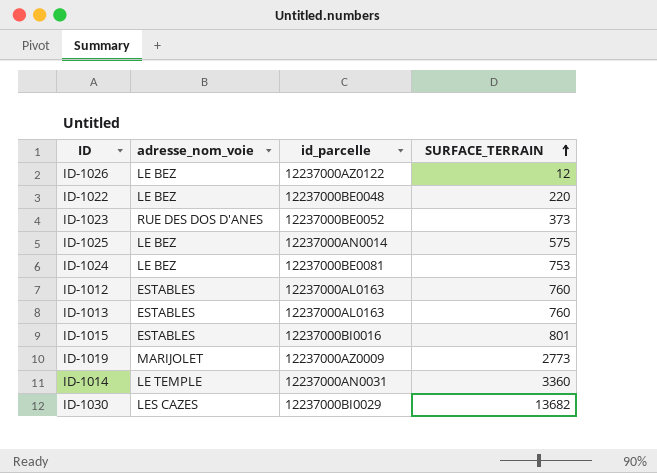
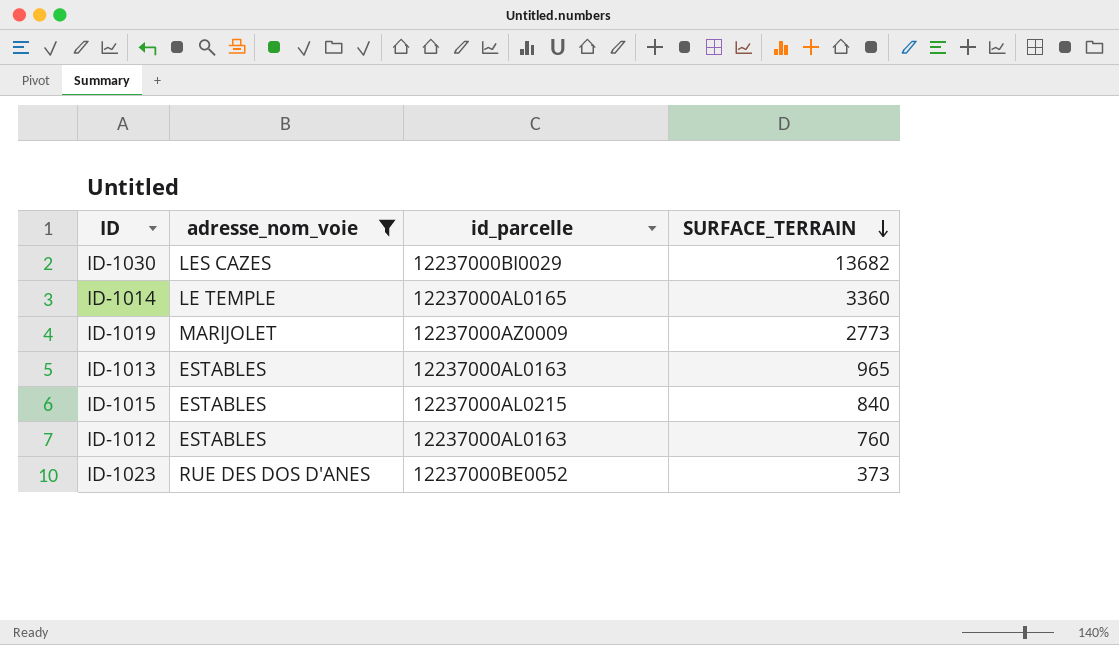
filter: none -> adresse_nom_voie != LE BEZ
row order: SURFACE_TERRAIN ascending -> SURFACE_TERRAIN descending
ID-1014 | id_parcelle: 12237000AN0031 -> 12237000AL0165
ID-1013 | SURFACE_TERRAIN: 760 -> 965
ID-1015 | id_parcelle: 12237000BI0016 -> 12237000AL0215
ID-1015 | SURFACE_TERRAIN: 801 -> 840

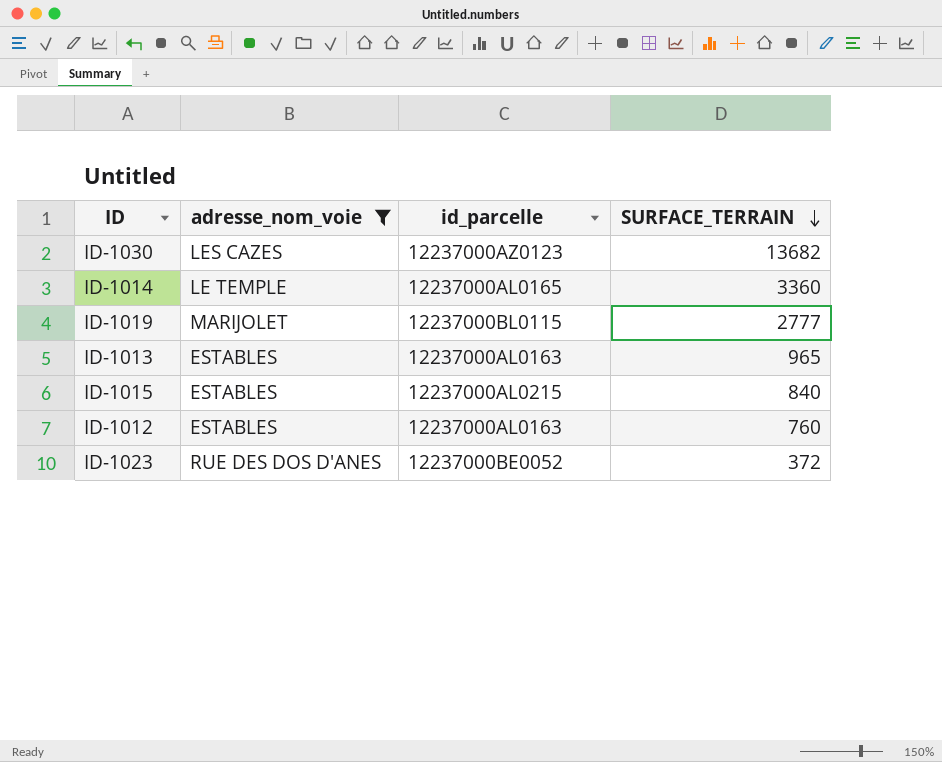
ID-1030 | id_parcelle: 12237000BI0029 -> 12237000AZ0123
ID-1019 | id_parcelle: 12237000AZ0009 -> 12237000BL0115
ID-1019 | SURFACE_TERRAIN: 2773 -> 2777
ID-1023 | SURFACE_TERRAIN: 373 -> 372

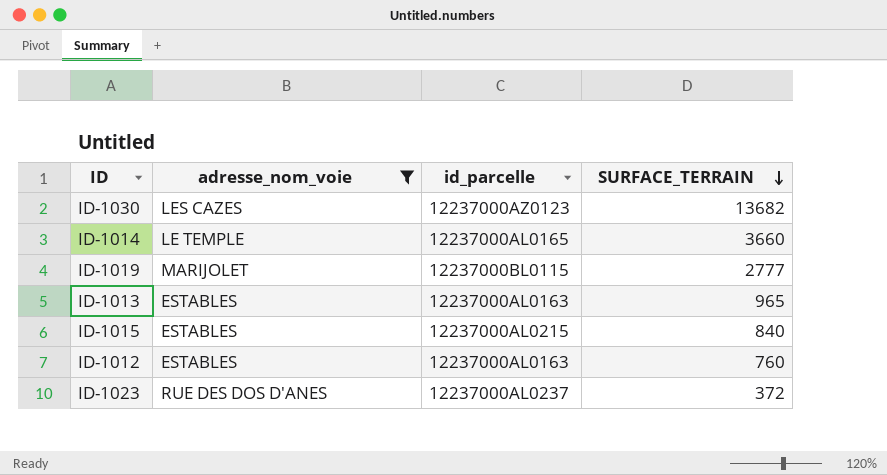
ID-1014 | SURFACE_TERRAIN: 3360 -> 3660
ID-1023 | id_parcelle: 12237000BE0052 -> 12237000AL0237

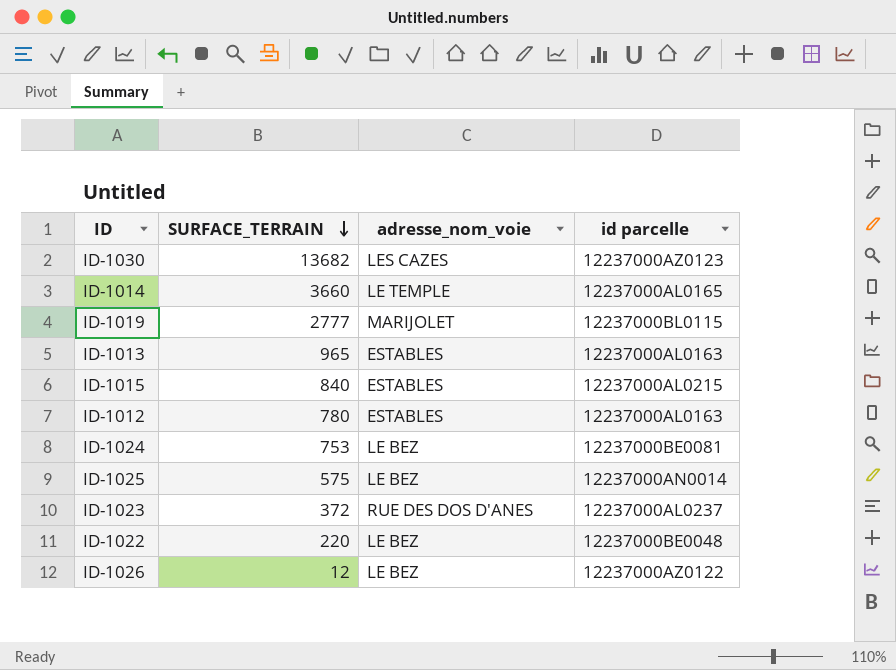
filter: adresse_nom_voie != LE BEZ -> none
column SURFACE_TERRAIN | position: 4 -> 2
column name: id_parcelle -> id parcelle
ID-1012 | SURFACE_TERRAIN: 760 -> 780

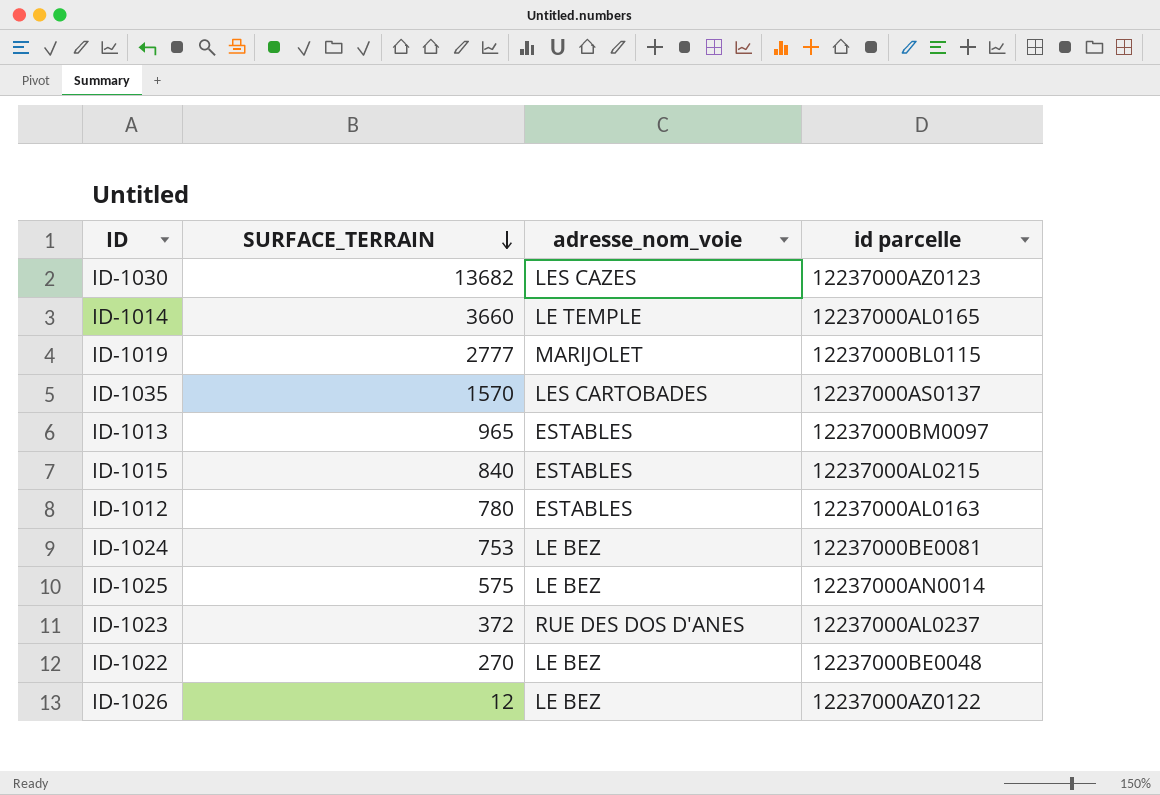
row ID-1035: none -> 1570 | LES CARTOBADES | 12237000AS0137
ID-1013 | id parcelle: 12237000AL0163 -> 12237000BM0097
ID-1022 | SURFACE_TERRAIN: 220 -> 270

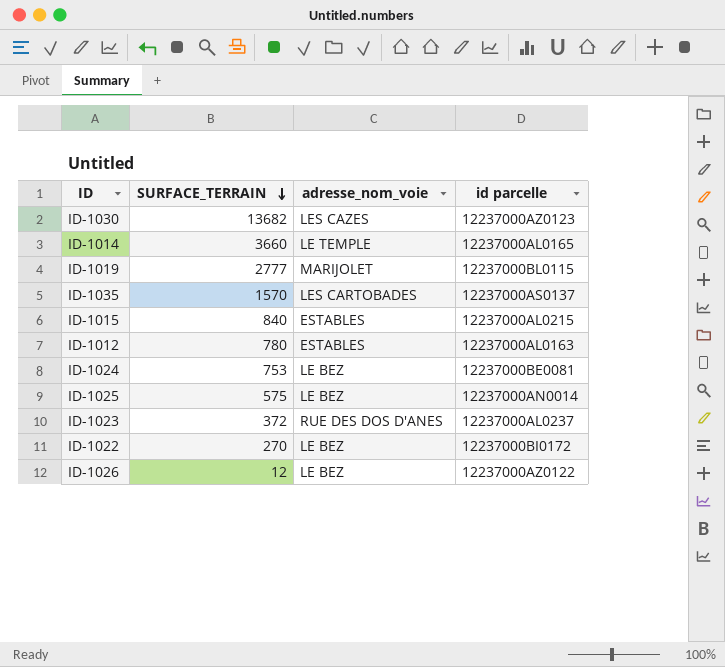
row ID-1013: 965 | ESTABLES | 12237000BM0097 -> none
ID-1022 | id parcelle: 12237000BE0048 -> 12237000BI0172

